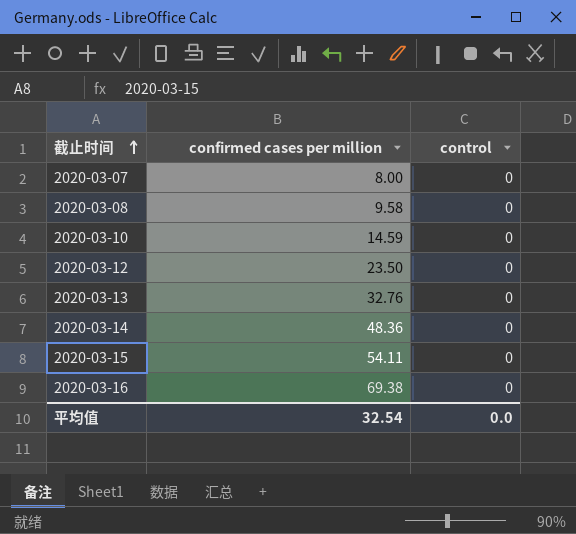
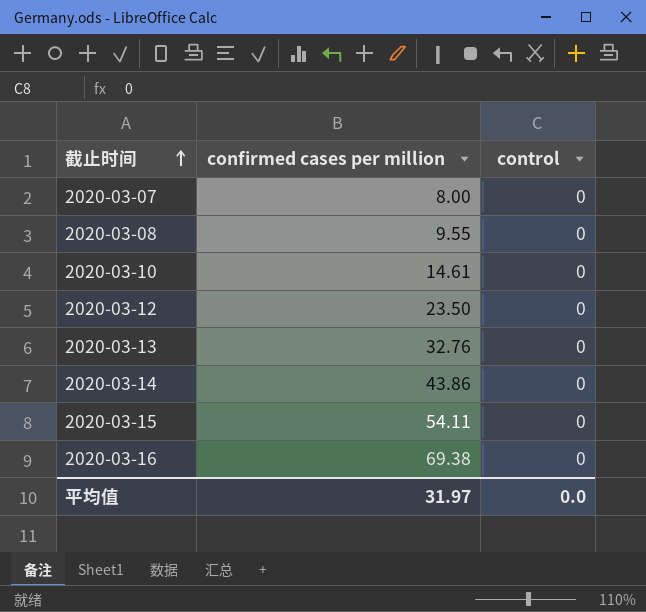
2020-03-08 | confirmed cases per million: 9.58 -> 9.55
2020-03-10 | confirmed cases per million: 14.59 -> 14.61
2020-03-14 | confirmed cases per million: 48.36 -> 43.86
平均值 | confirmed cases per million: 32.54 -> 31.97

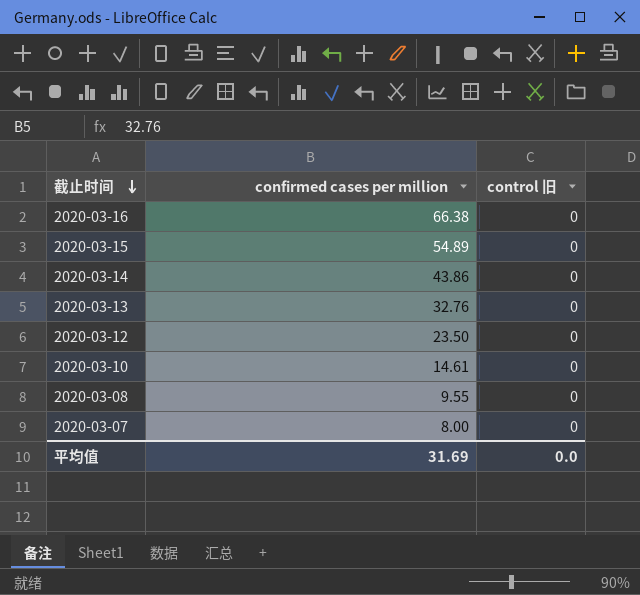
row order: 截止时间 ascending -> 截止时间 descending
column name: control -> control 旧
2020-03-16 | confirmed cases per million: 69.38 -> 66.38
2020-03-15 | confirmed cases per million: 54.11 -> 54.89
平均值 | confirmed cases per million: 31.97 -> 31.69

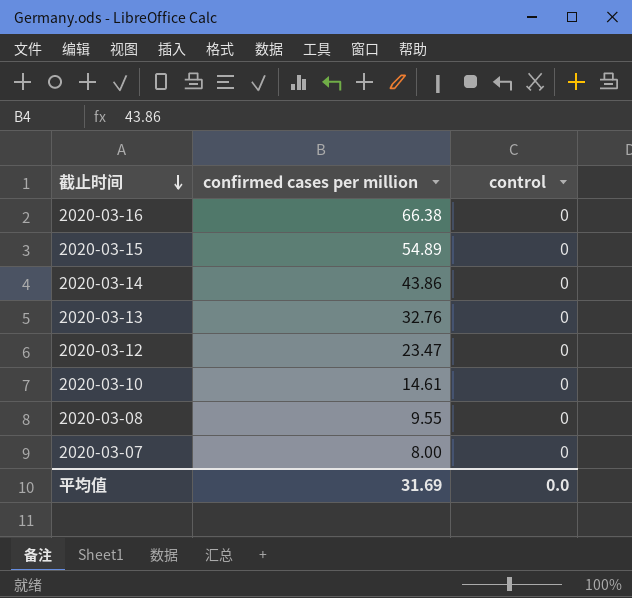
column name: control 旧 -> control
2020-03-12 | confirmed cases per million: 23.50 -> 23.47

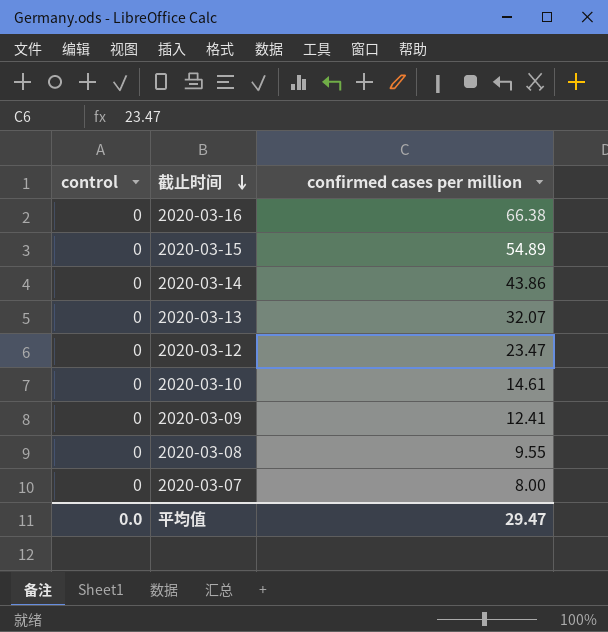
column control | position: 3 -> 1
2020-03-13 | confirmed cases per million: 32.76 -> 32.07
row 2020-03-09: none -> 0 | 12.41
平均值 | confirmed cases per million: 31.69 -> 29.47

